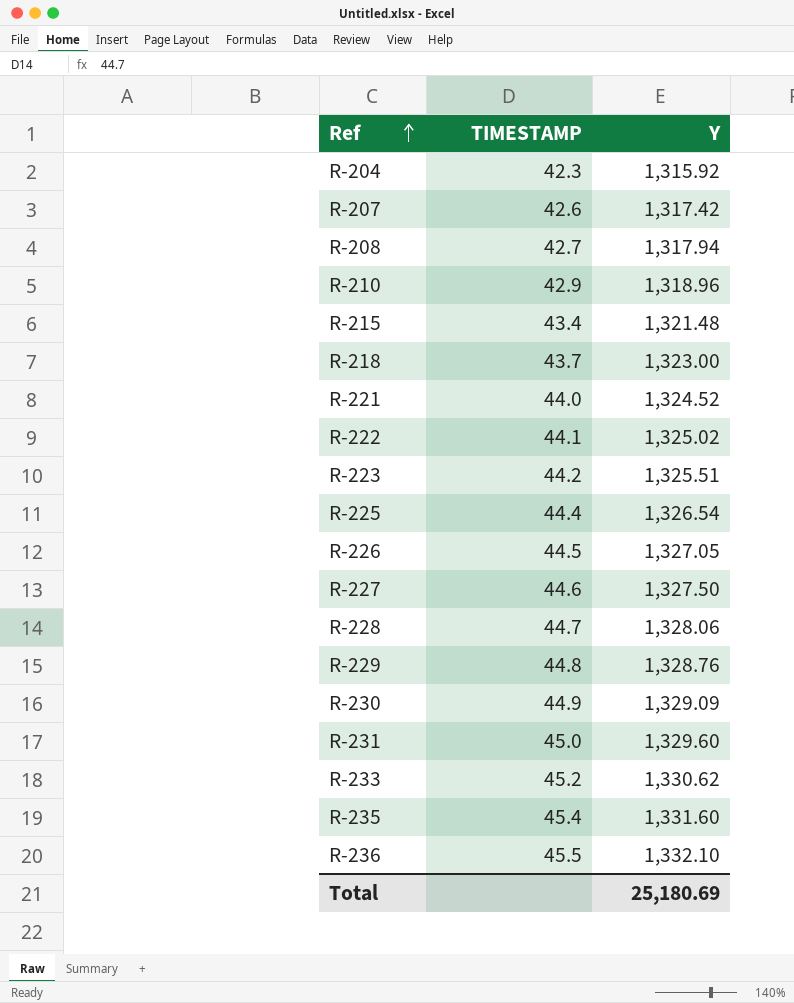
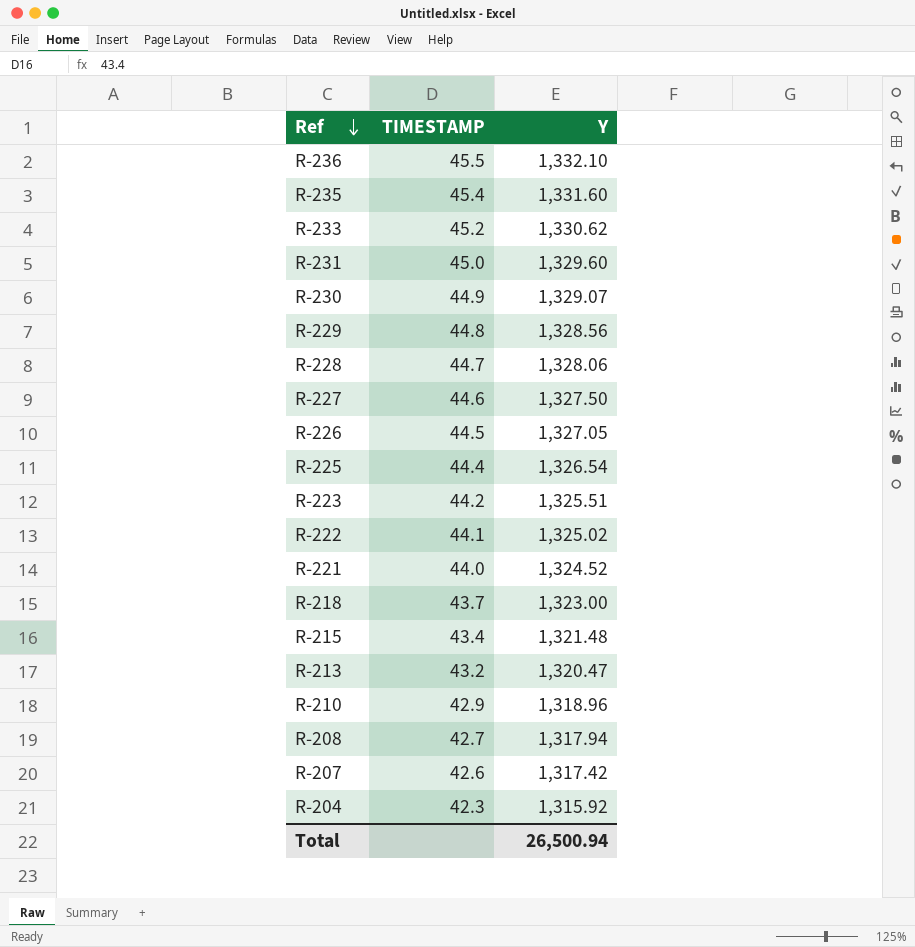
row order: Ref ascending -> Ref descending
R-230 | Y: 1,329.09 -> 1,329.07
R-229 | Y: 1,328.76 -> 1,328.56
row R-213: none -> 43.2 | 1,320.47
Total | Y: 25,180.69 -> 26,500.94

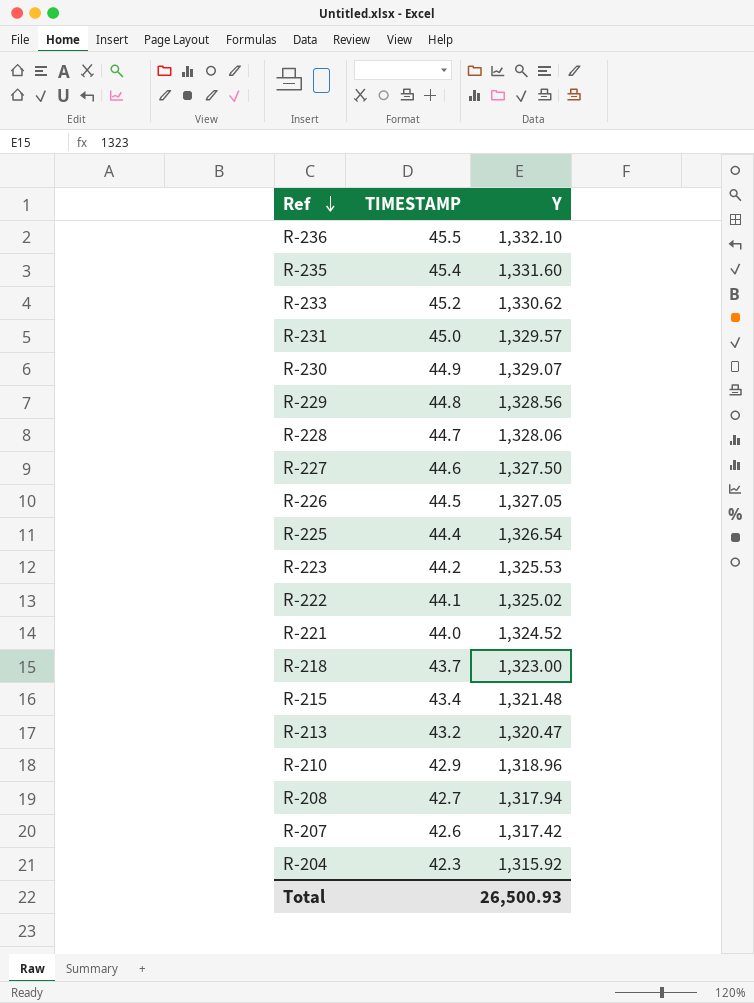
R-231 | Y: 1,329.60 -> 1,329.57
R-223 | Y: 1,325.51 -> 1,325.53
Total | Y: 26,500.94 -> 26,500.93

